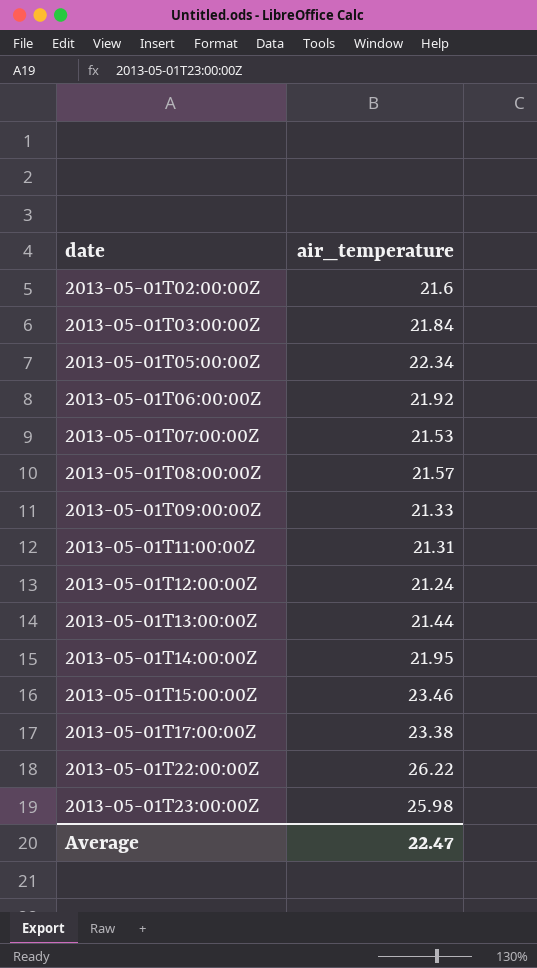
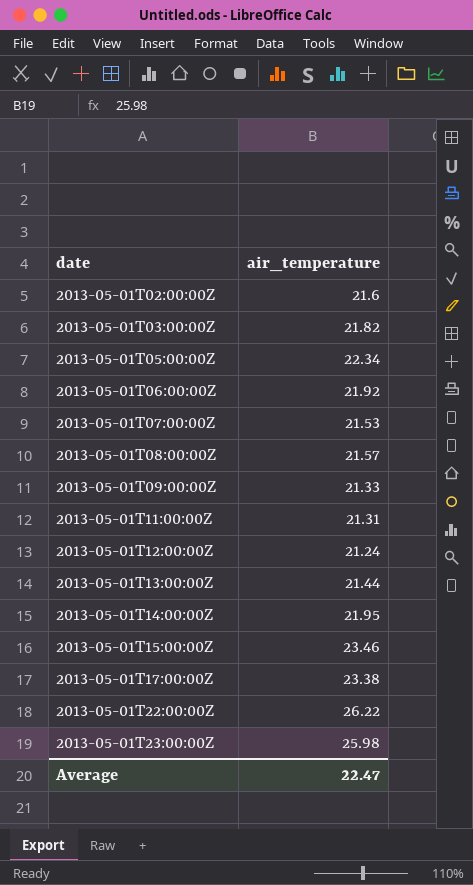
2013-05-01T03:00:00Z | air_temperature: 21.84 -> 21.82

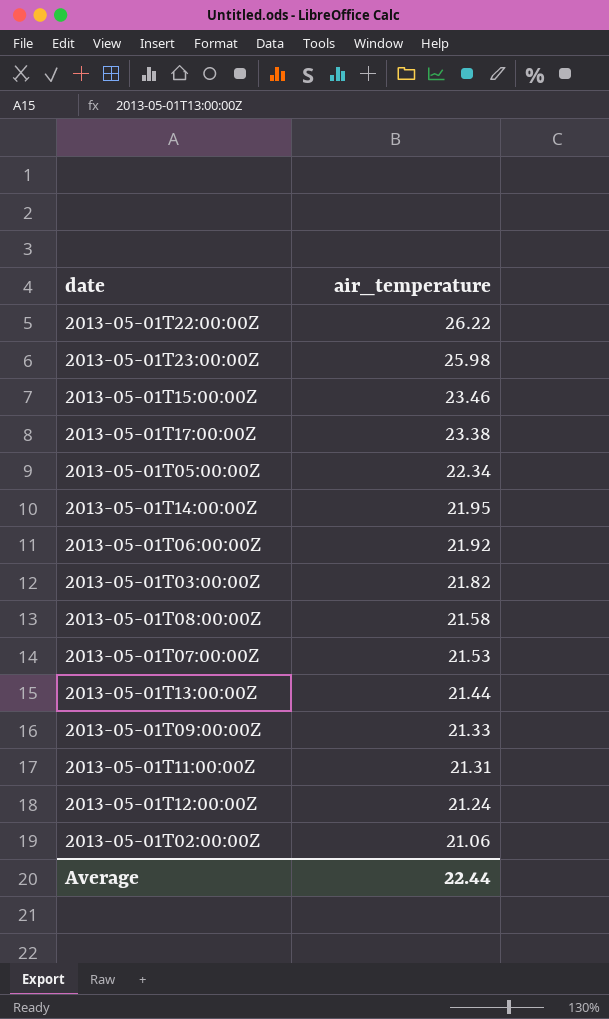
row order: date ascending -> air_temperature descending
2013-05-01T08:00:00Z | air_temperature: 21.57 -> 21.58
2013-05-01T02:00:00Z | air_temperature: 21.6 -> 21.06
Average | air_temperature: 22.47 -> 22.44

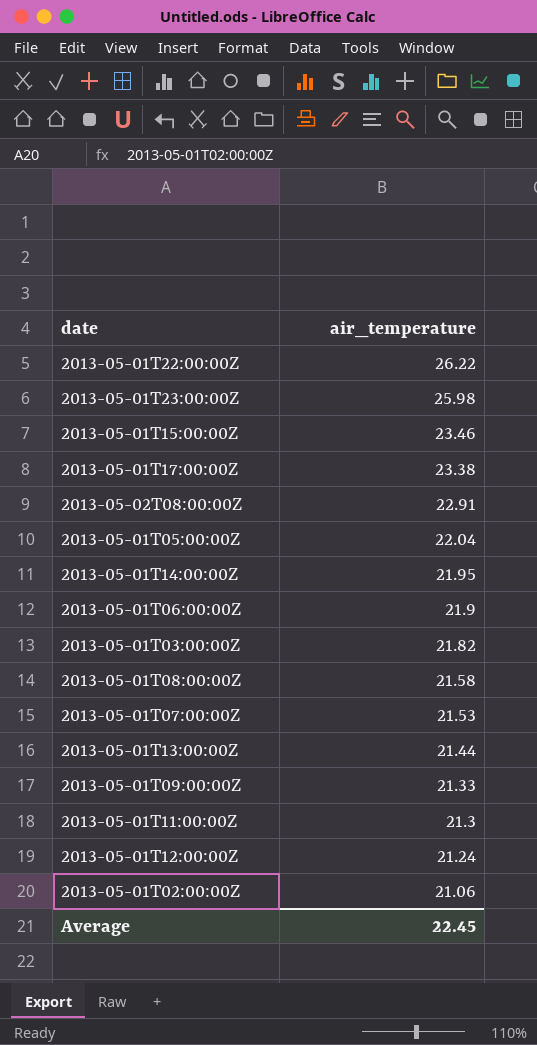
row 2013-05-02T08:00:00Z: none -> 22.91
2013-05-01T05:00:00Z | air_temperature: 22.34 -> 22.04
2013-05-01T06:00:00Z | air_temperature: 21.92 -> 21.9
2013-05-01T11:00:00Z | air_temperature: 21.31 -> 21.3
Average | air_temperature: 22.44 -> 22.45

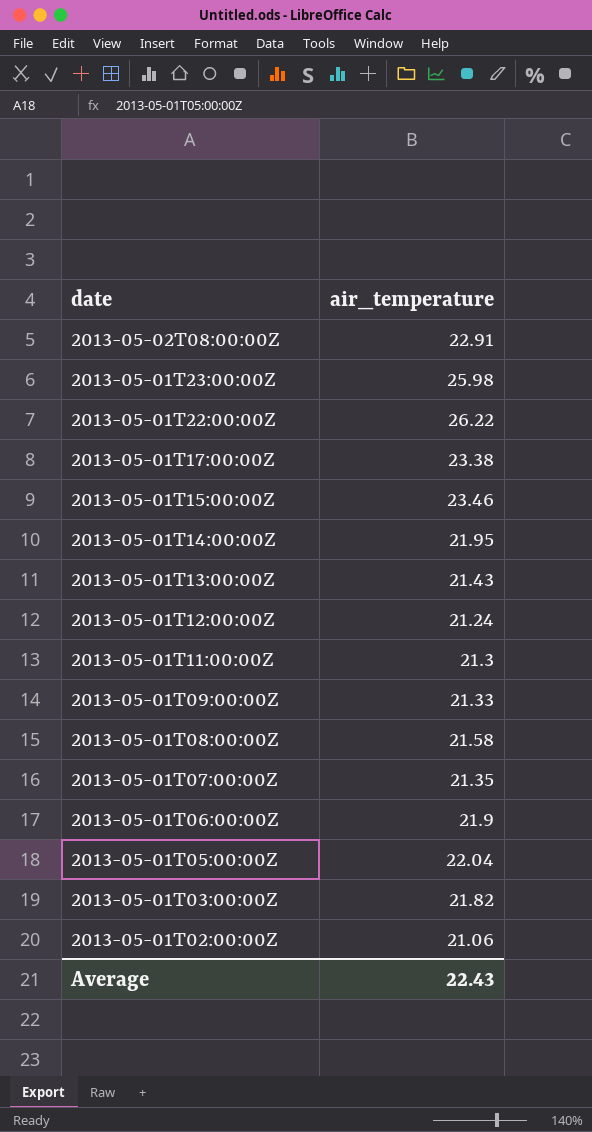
row order: air_temperature descending -> date descending
2013-05-01T13:00:00Z | air_temperature: 21.44 -> 21.43
2013-05-01T07:00:00Z | air_temperature: 21.53 -> 21.35
Average | air_temperature: 22.45 -> 22.43

